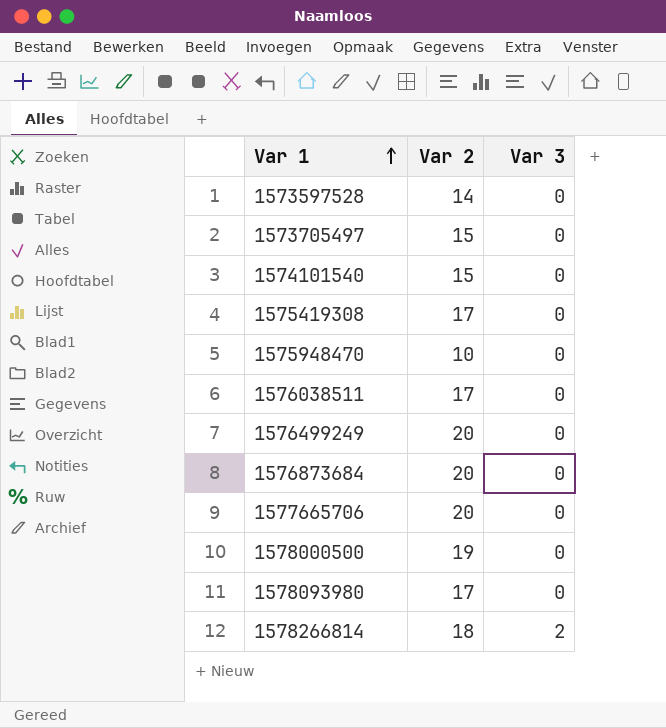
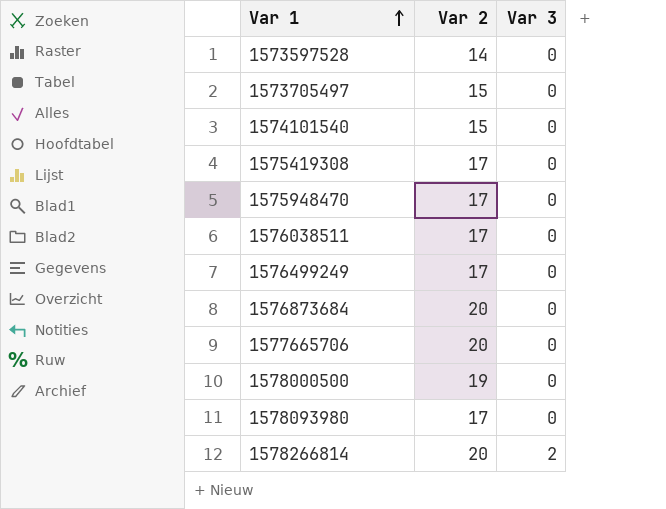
1575948470 | Var 2: 10 -> 17
1576499249 | Var 2: 20 -> 17
1578266814 | Var 2: 18 -> 20

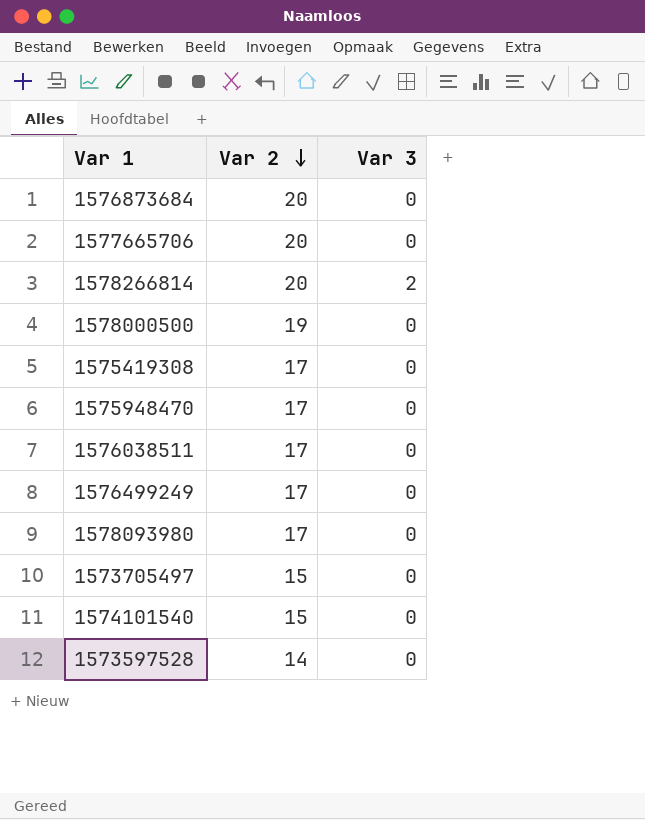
row order: Var 1 ascending -> Var 2 descending

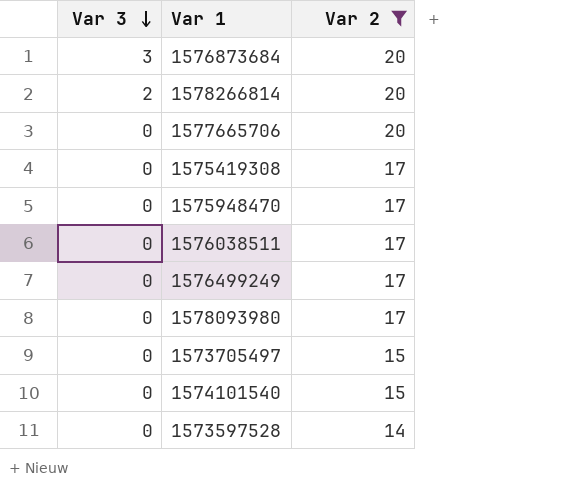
filter: none -> Var 2 != 19
row order: Var 2 descending -> Var 3 descending
column Var 3 | position: 3 -> 1
1576873684 | Var 3: 0 -> 3

